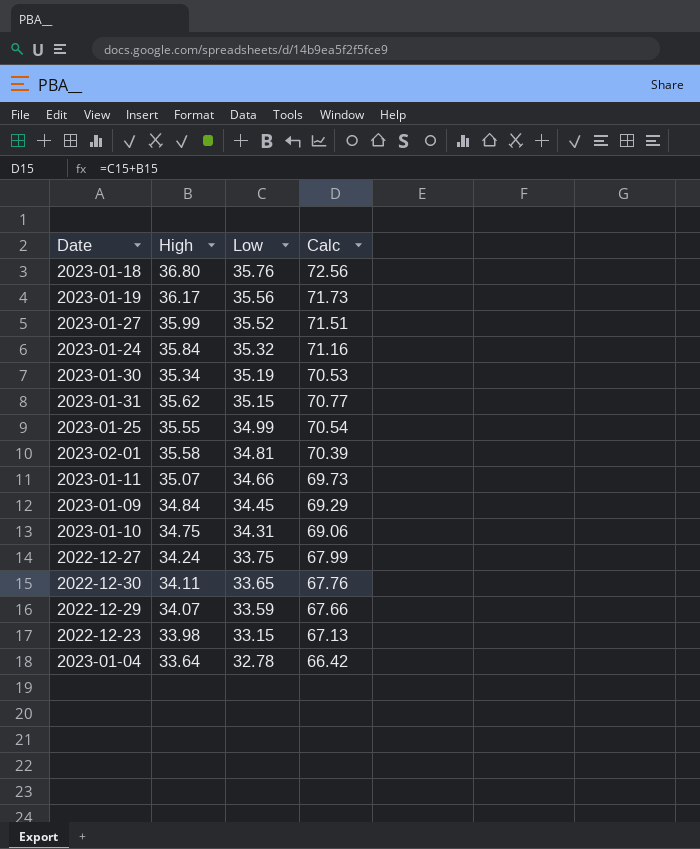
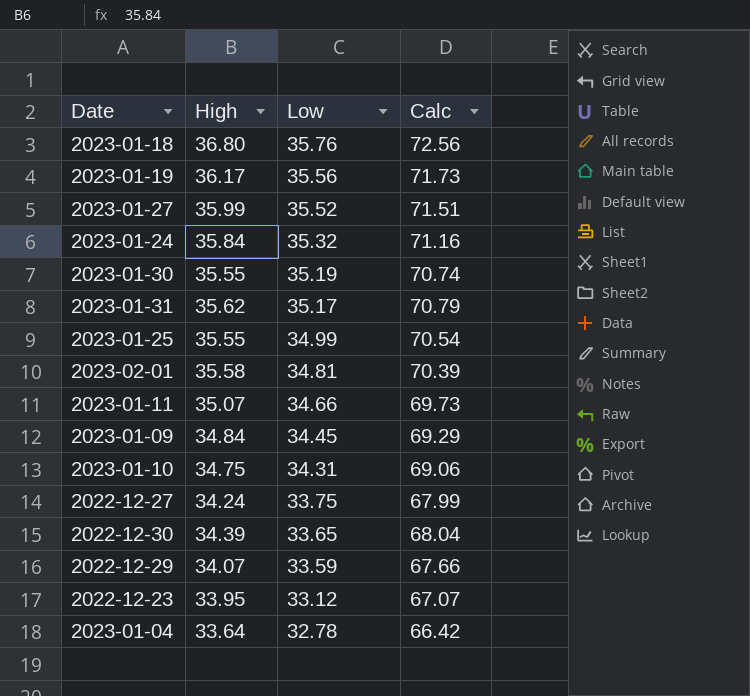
2023-01-30 | High: 35.34 -> 35.55
2023-01-30 | Calc: 70.53 -> 70.74
2023-01-31 | Low: 35.15 -> 35.17
2023-01-31 | Calc: 70.77 -> 70.79
2022-12-30 | High: 34.11 -> 34.39
2022-12-30 | Calc: 67.76 -> 68.04
2022-12-23 | High: 33.98 -> 33.95
2022-12-23 | Low: 33.15 -> 33.12
2022-12-23 | Calc: 67.13 -> 67.07

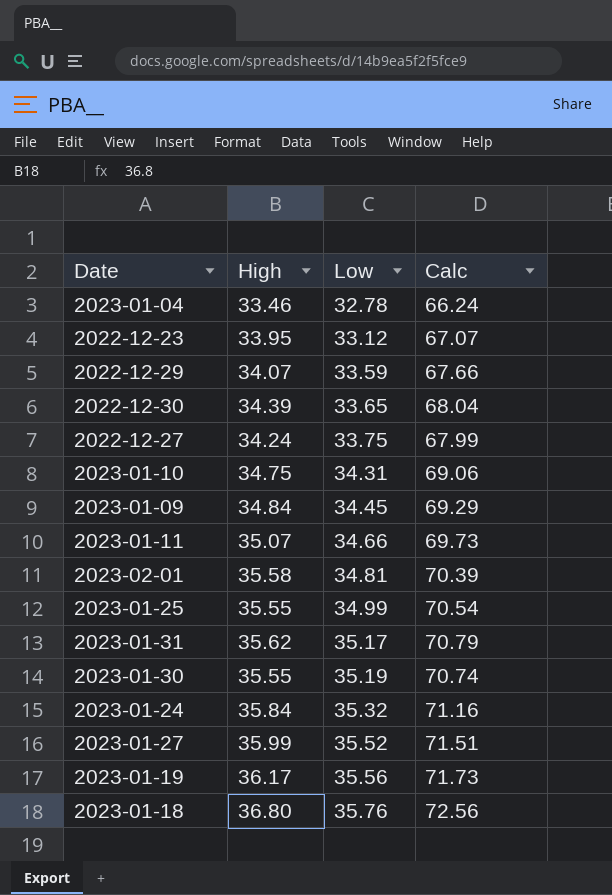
row order: Low descending -> Low ascending
2023-01-04 | High: 33.64 -> 33.46
2023-01-04 | Calc: 66.42 -> 66.24

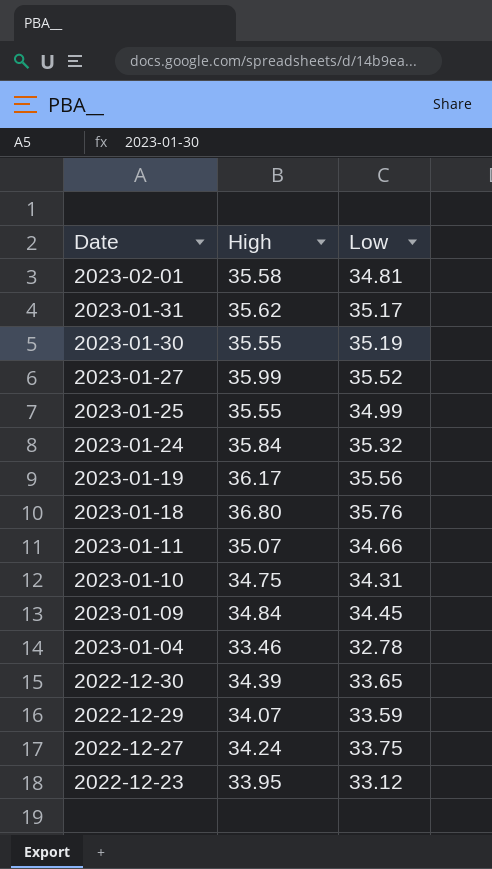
row order: Low ascending -> Date descending
column Calc | formula: [High] + [Low] -> none

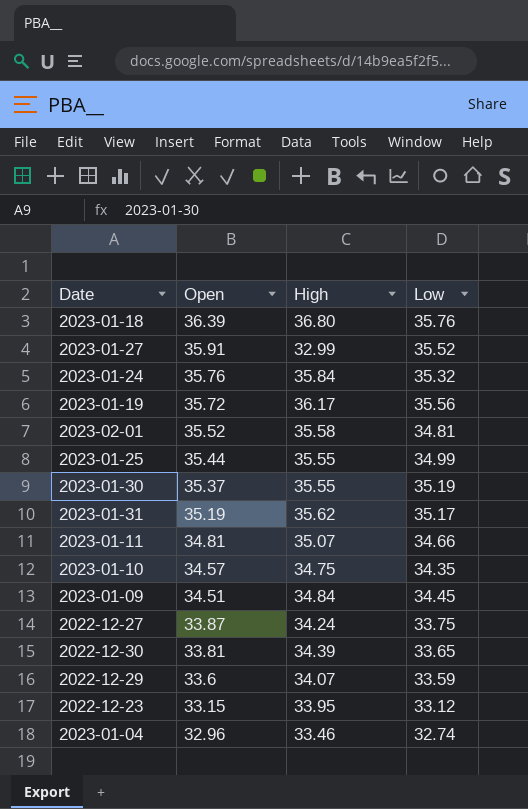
row order: Date descending -> Open descending
column Open | position: none -> 2
2023-01-27 | High: 35.99 -> 32.99
2023-01-10 | Low: 34.31 -> 34.35
2023-01-04 | Low: 32.78 -> 32.74

